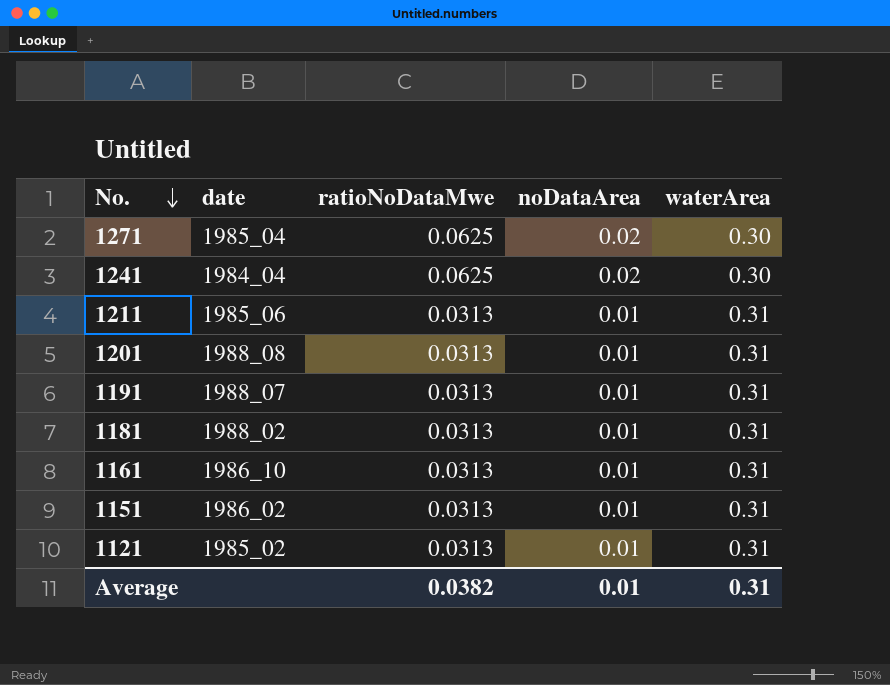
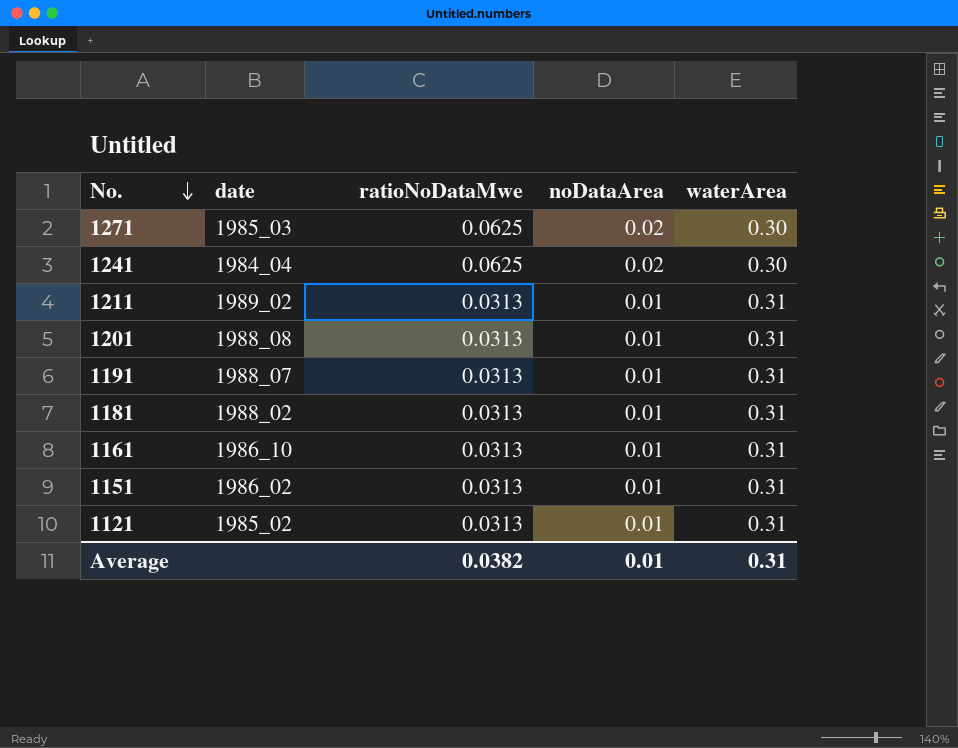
1271 | date: 1985_04 -> 1985_03
1211 | date: 1985_06 -> 1989_02

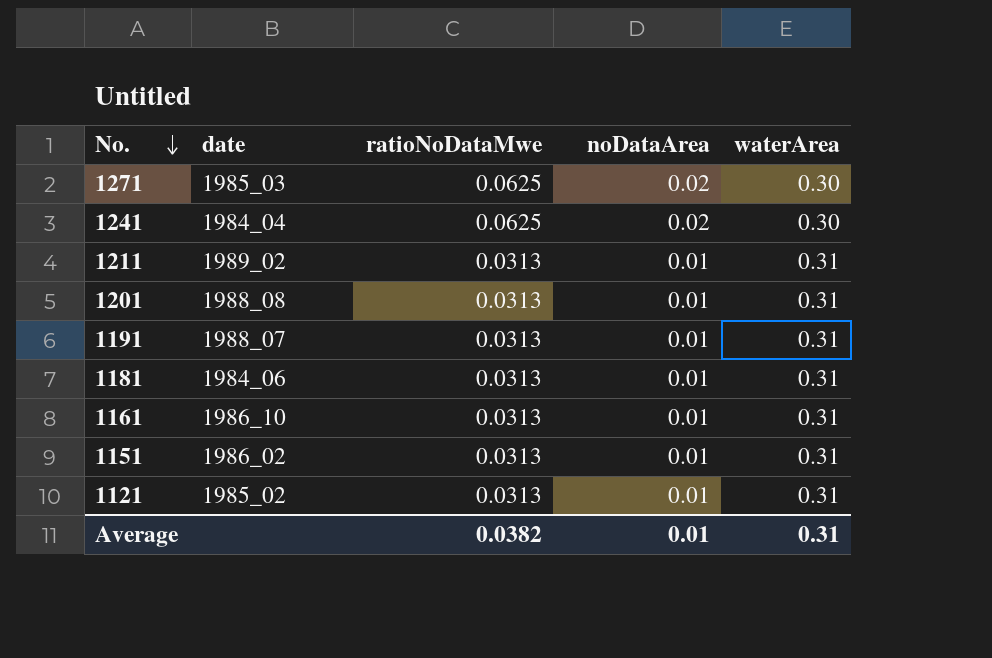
1181 | date: 1988_02 -> 1984_06

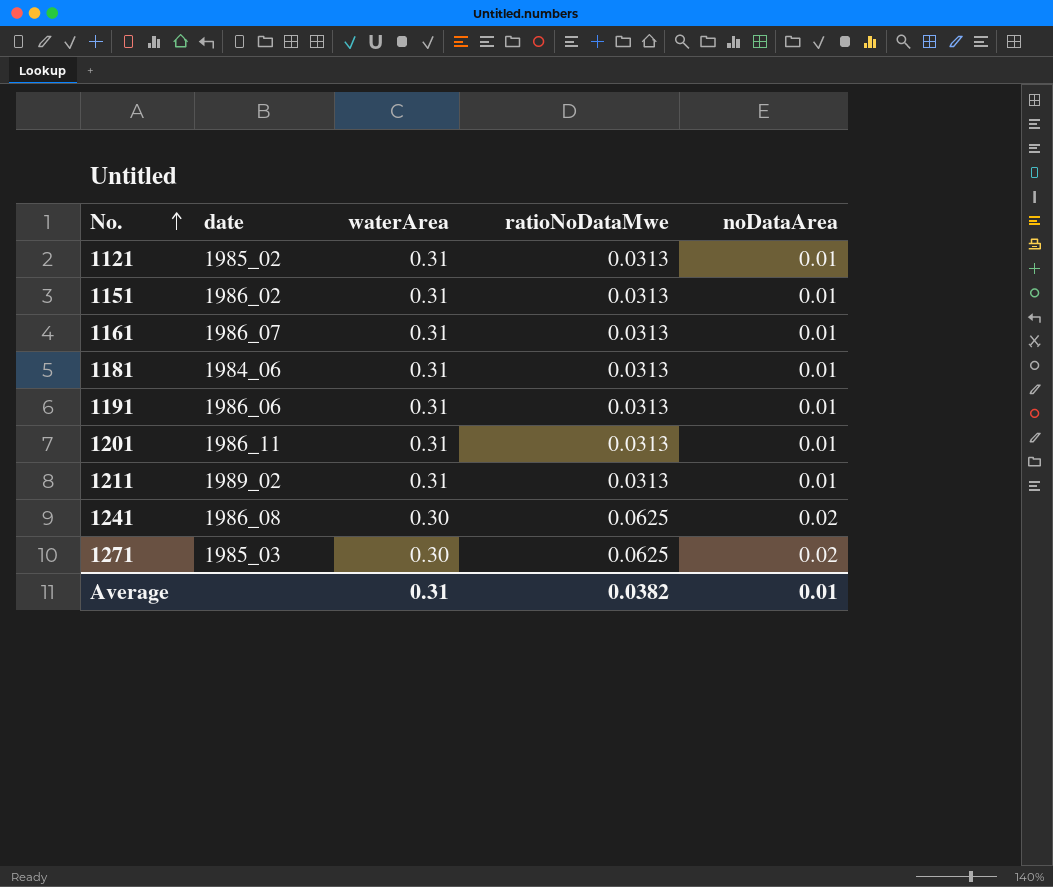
row order: No. descending -> No. ascending
column waterArea | position: 5 -> 3
1161 | date: 1986_10 -> 1986_07
1191 | date: 1988_07 -> 1986_06
1201 | date: 1988_08 -> 1986_11
1241 | date: 1984_04 -> 1986_08

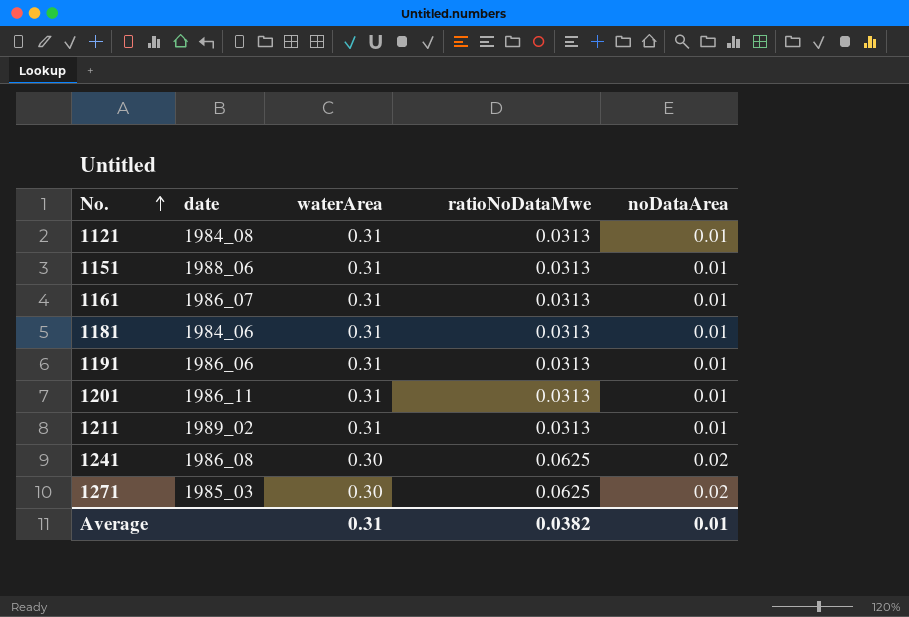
1121 | date: 1985_02 -> 1984_08
1151 | date: 1986_02 -> 1988_06

